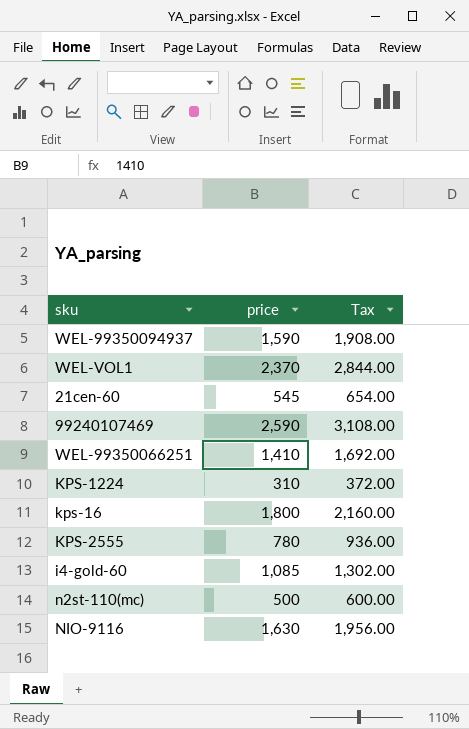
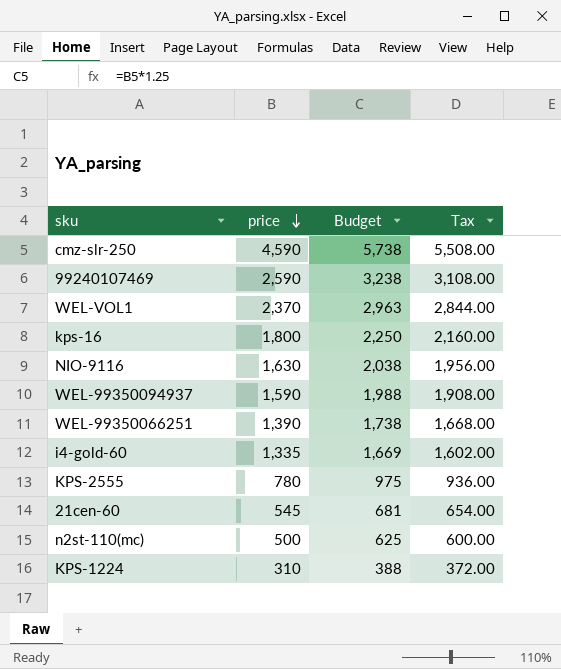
row order: none -> price descending
column Budget | formula: none -> [price] * 1.25
row cmz-slr-250: none -> 4,590 | 5,738 | 5,508.00
WEL-99350066251 | price: 1,410 -> 1,390
WEL-99350066251 | Tax: 1,692.00 -> 1,668.00
i4-gold-60 | price: 1,085 -> 1,335
i4-gold-60 | Tax: 1,302.00 -> 1,602.00

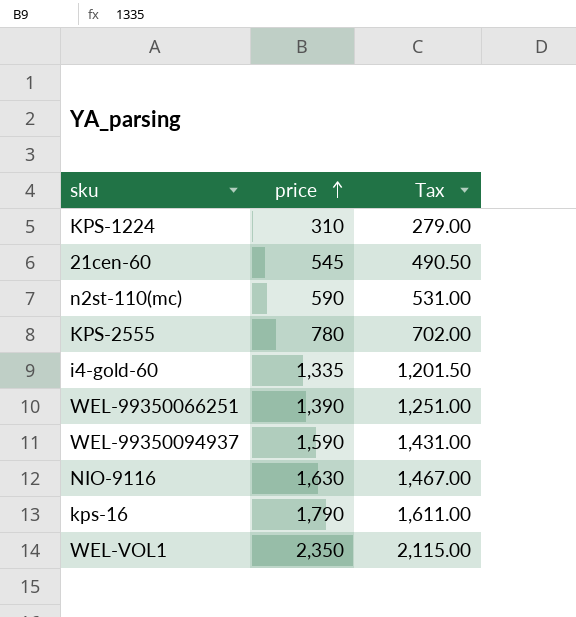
row order: price descending -> price ascending
column Budget | formula: [price] * 1.25 -> none
column Tax | formula: [price] * 1.2 -> [price] * 0.9
row cmz-slr-250: 4,590 | 5,738 | 5,508.00 -> none
row 99240107469: 2,590 | 3,238 | 3,108.00 -> none
n2st-110(mc) | price: 500 -> 590
kps-16 | price: 1,800 -> 1,790
WEL-VOL1 | price: 2,370 -> 2,350

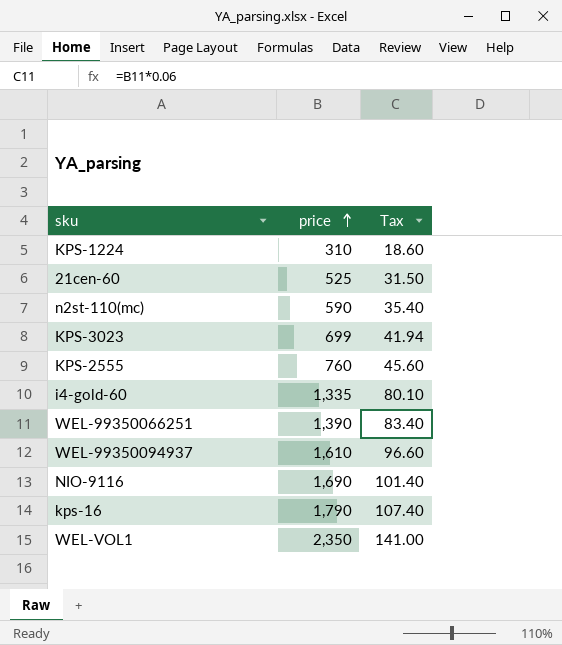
column Tax | formula: [price] * 0.9 -> [price] * 0.06
21cen-60 | price: 545 -> 525
row KPS-3023: none -> 699 | 41.94
KPS-2555 | price: 780 -> 760
WEL-99350094937 | price: 1,590 -> 1,610
NIO-9116 | price: 1,630 -> 1,690

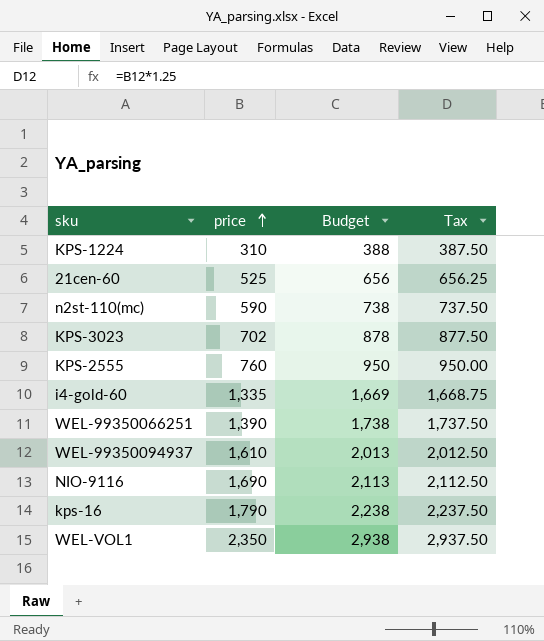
column Budget | formula: none -> [price] * 1.25
column Tax | formula: [price] * 0.06 -> [price] * 1.25
KPS-3023 | price: 699 -> 702

